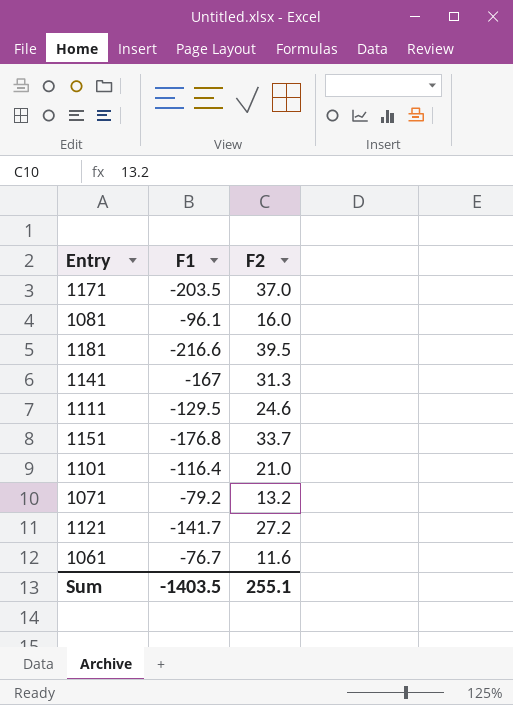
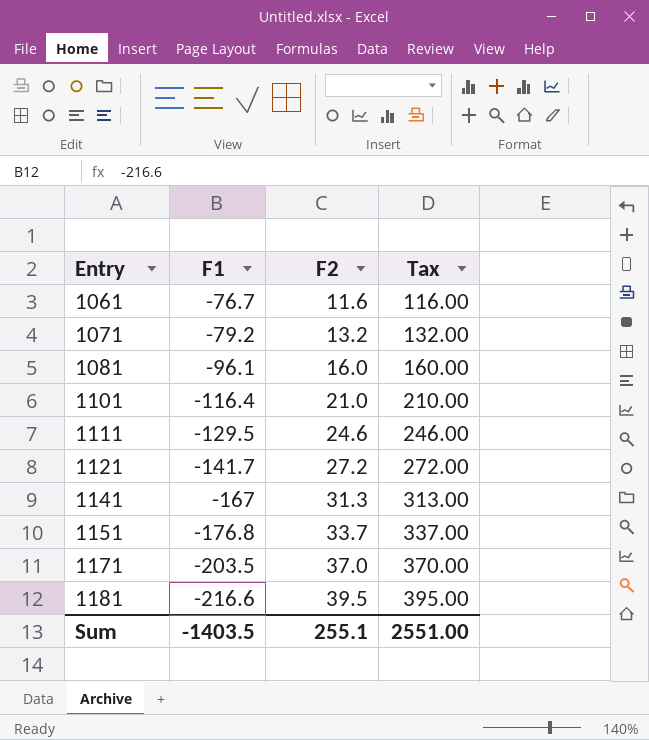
row order: none -> Entry ascending
column Tax | formula: none -> [F2] * 10

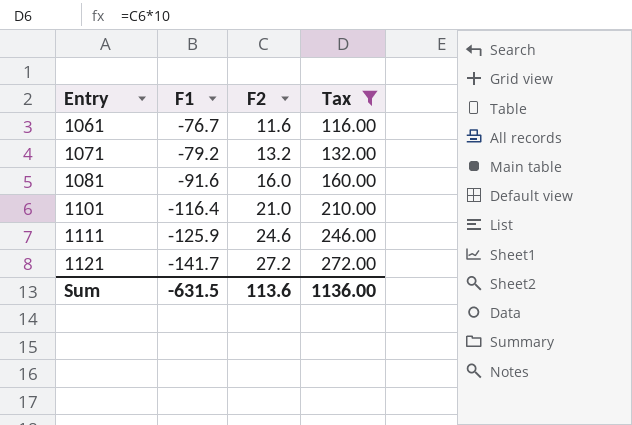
filter: none -> Tax <= 272.00
1081 | F1: -96.1 -> -91.6
1111 | F1: -129.5 -> -125.9
Sum | F1: -1403.5 -> -631.5
Sum | F2: 255.1 -> 113.6
Sum | Tax: 2551.00 -> 1136.00

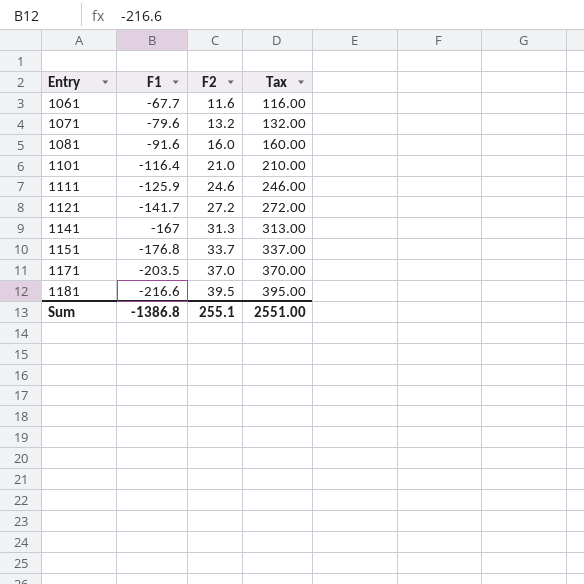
filter: Tax <= 272.00 -> none
1061 | F1: -76.7 -> -67.7
1071 | F1: -79.2 -> -79.6
Sum | F1: -631.5 -> -1386.8
Sum | F2: 113.6 -> 255.1
Sum | Tax: 1136.00 -> 2551.00

